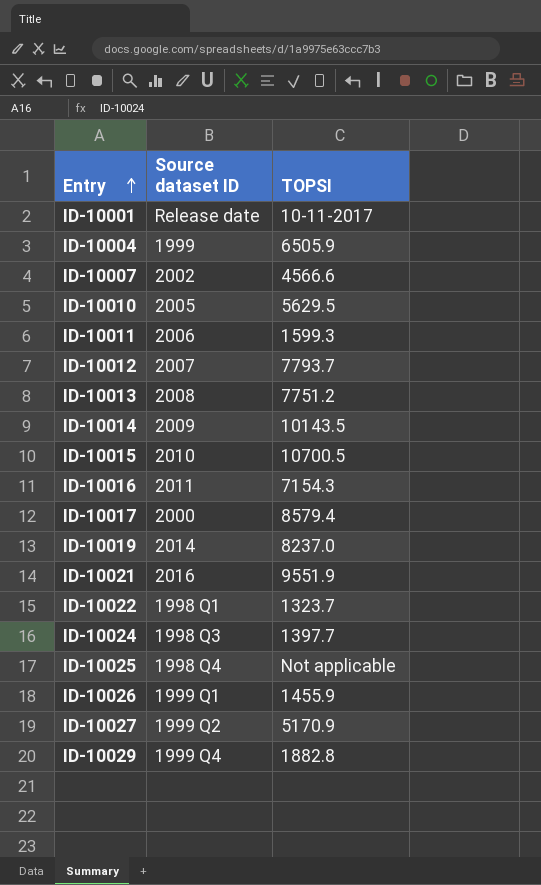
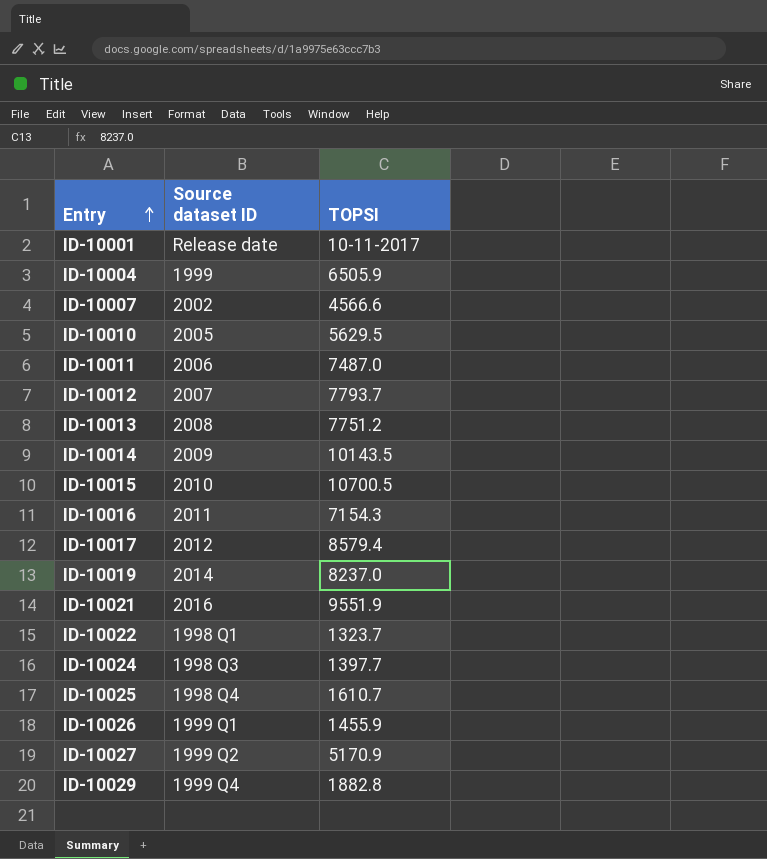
ID-10011 | TOPSI: 1599.3 -> 7487.0
ID-10017 | Source dataset ID: 2000 -> 2012
ID-10025 | TOPSI: Not applicable -> 1610.7

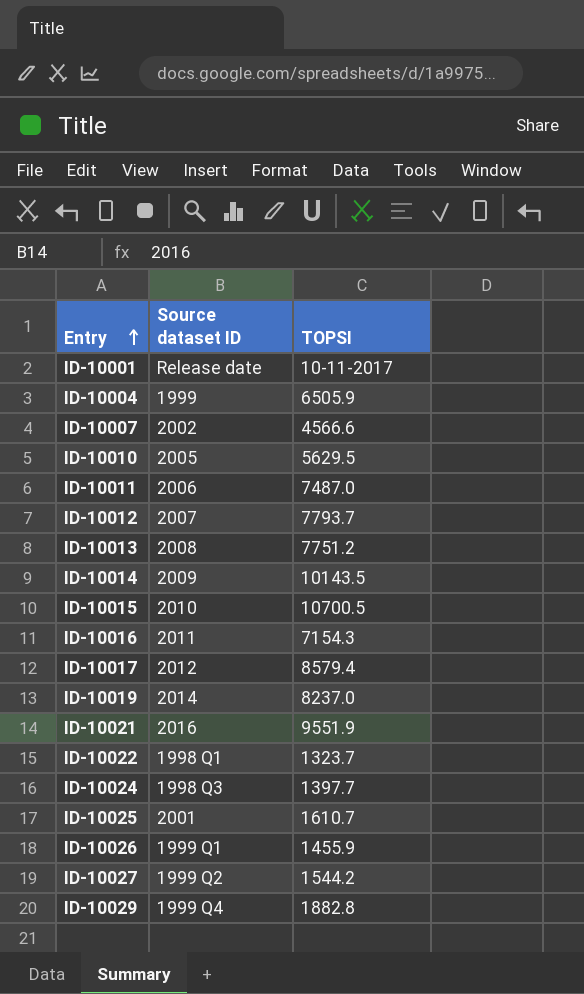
ID-10025 | Source dataset ID: 1998 Q4 -> 2001
ID-10027 | TOPSI: 5170.9 -> 1544.2

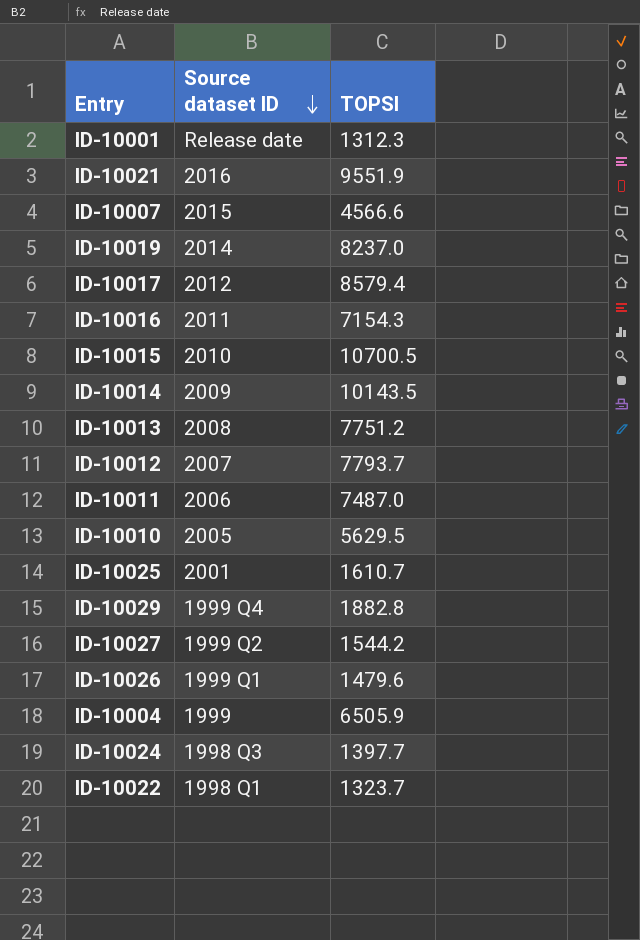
row order: Entry ascending -> Source dataset ID descending
ID-10001 | TOPSI: 10-11-2017 -> 1312.3
ID-10007 | Source dataset ID: 2002 -> 2015
ID-10026 | TOPSI: 1455.9 -> 1479.6

